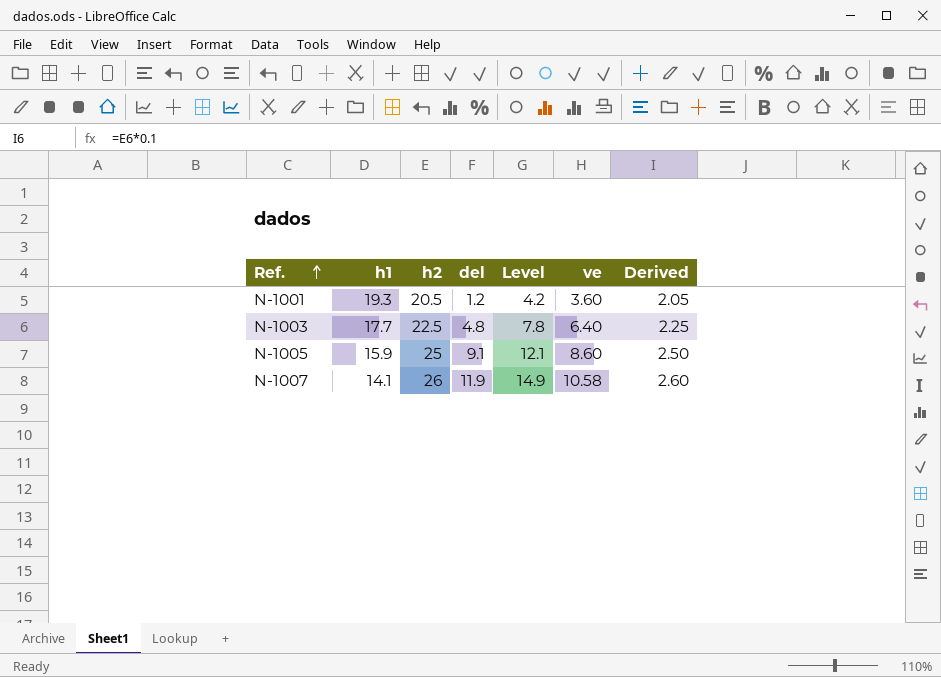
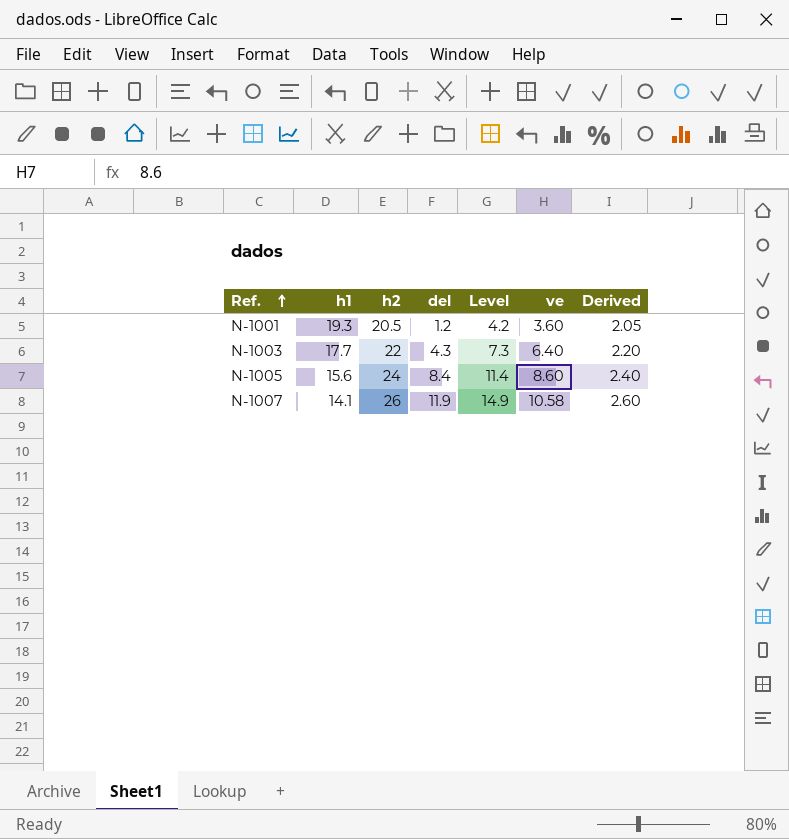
N-1003 | h2: 22.5 -> 22
N-1003 | del: 4.8 -> 4.3
N-1003 | Level: 7.8 -> 7.3
N-1003 | Derived: 2.25 -> 2.20
N-1005 | h1: 15.9 -> 15.6
N-1005 | h2: 25 -> 24
N-1005 | del: 9.1 -> 8.4
N-1005 | Level: 12.1 -> 11.4
N-1005 | Derived: 2.50 -> 2.40

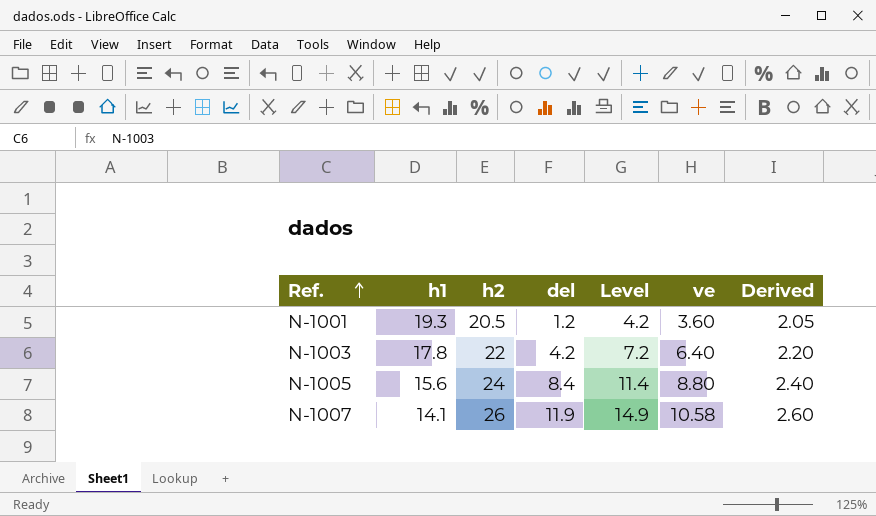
N-1003 | h1: 17.7 -> 17.8
N-1003 | del: 4.3 -> 4.2
N-1003 | Level: 7.3 -> 7.2
N-1005 | ve: 8.60 -> 8.80

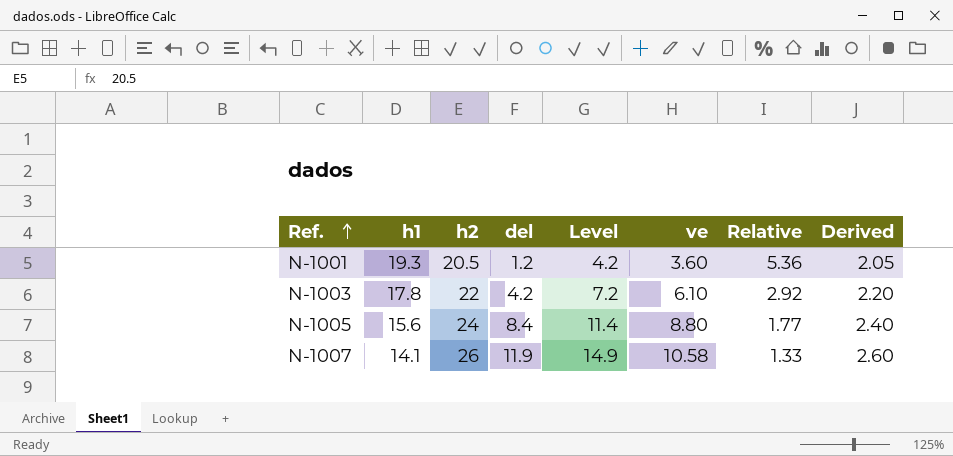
column Relative | formula: none -> [h1] / [ve]
N-1003 | ve: 6.40 -> 6.10

